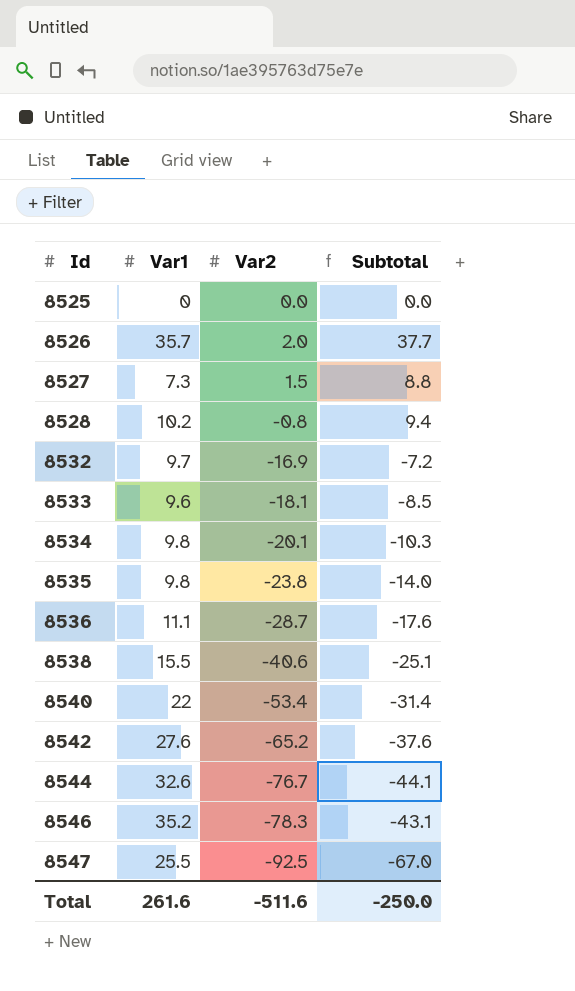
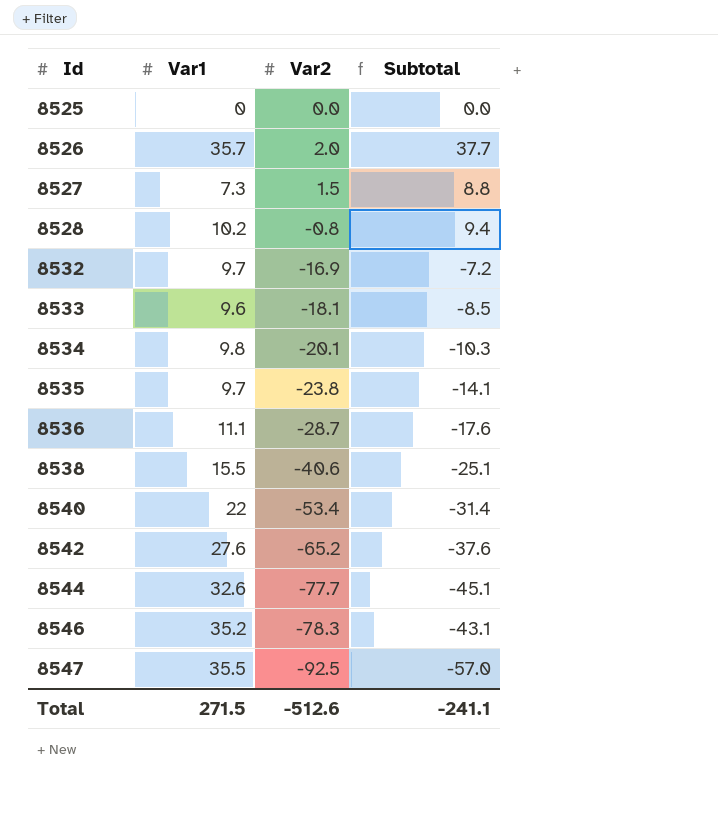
8535 | Var1: 9.8 -> 9.7
8535 | Subtotal: -14.0 -> -14.1
8544 | Var2: -76.7 -> -77.7
8544 | Subtotal: -44.1 -> -45.1
8547 | Var1: 25.5 -> 35.5
8547 | Subtotal: -67.0 -> -57.0
Total | Var1: 261.6 -> 271.5
Total | Var2: -511.6 -> -512.6
Total | Subtotal: -250.0 -> -241.1

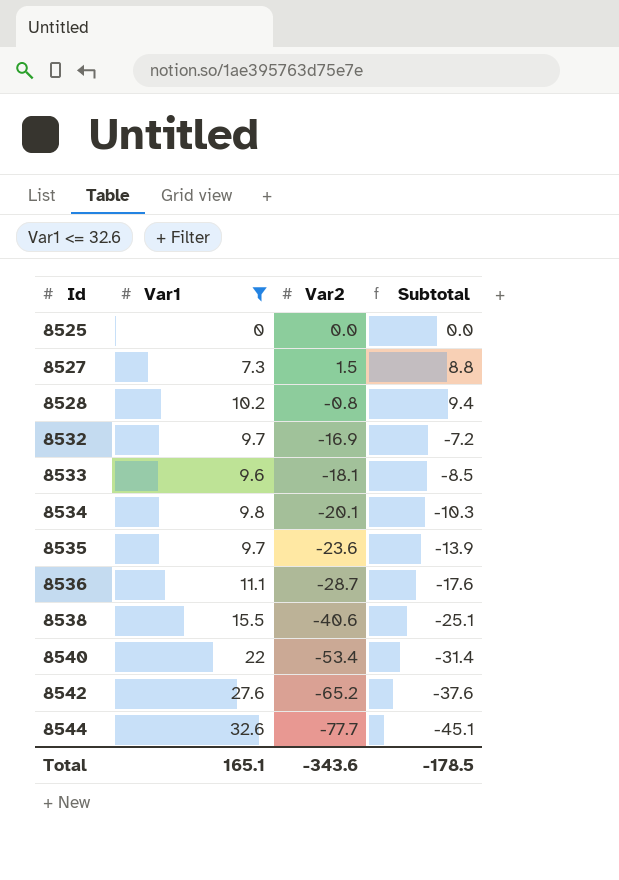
filter: none -> Var1 <= 32.6
8535 | Var2: -23.8 -> -23.6
8535 | Subtotal: -14.1 -> -13.9
Total | Var1: 271.5 -> 165.1
Total | Var2: -512.6 -> -343.6
Total | Subtotal: -241.1 -> -178.5

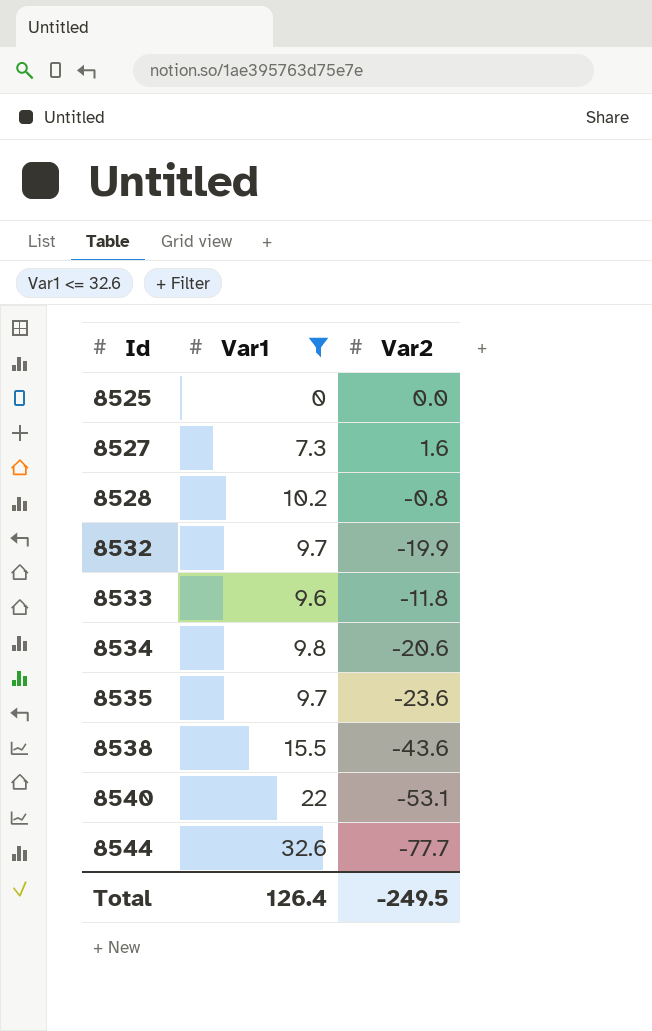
column Subtotal | formula: [Var1] + [Var2] -> none
row 8536: 11.1 | -28.7 | -17.6 -> none
row 8542: 27.6 | -65.2 | -37.6 -> none
8527 | Var2: 1.5 -> 1.6
8532 | Var2: -16.9 -> -19.9
8533 | Var2: -18.1 -> -11.8
8534 | Var2: -20.1 -> -20.6
8538 | Var2: -40.6 -> -43.6
8540 | Var2: -53.4 -> -53.1
Total | Var1: 165.1 -> 126.4
Total | Var2: -343.6 -> -249.5

